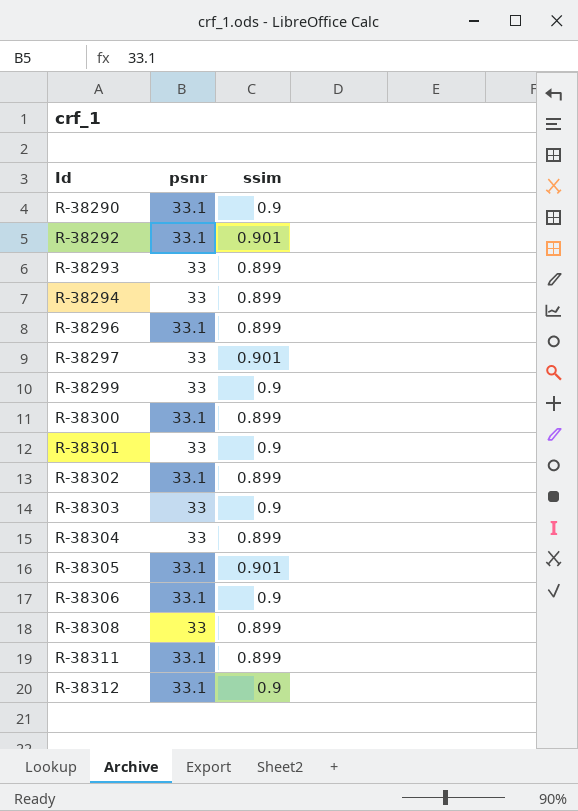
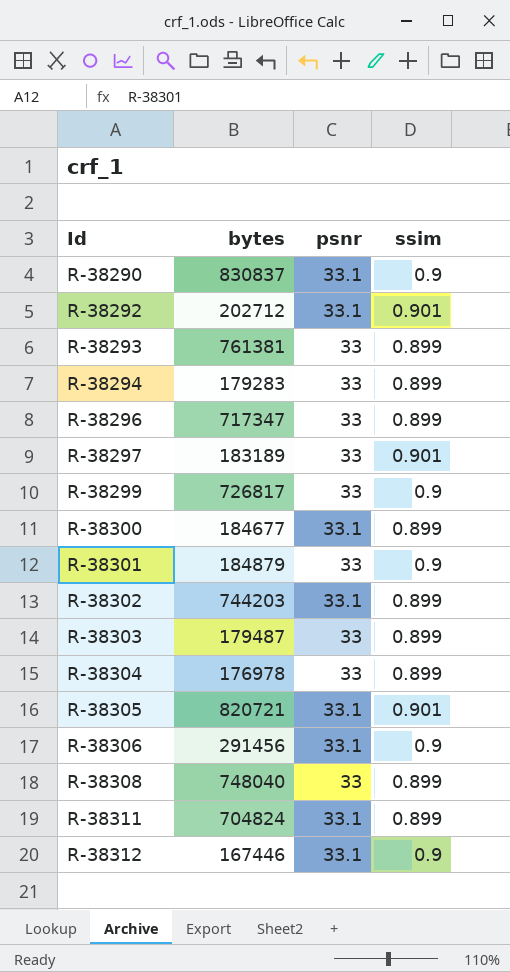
column bytes | position: none -> 2
R-38296 | psnr: 33.1 -> 33
R-38303 | ssim: 0.9 -> 0.899

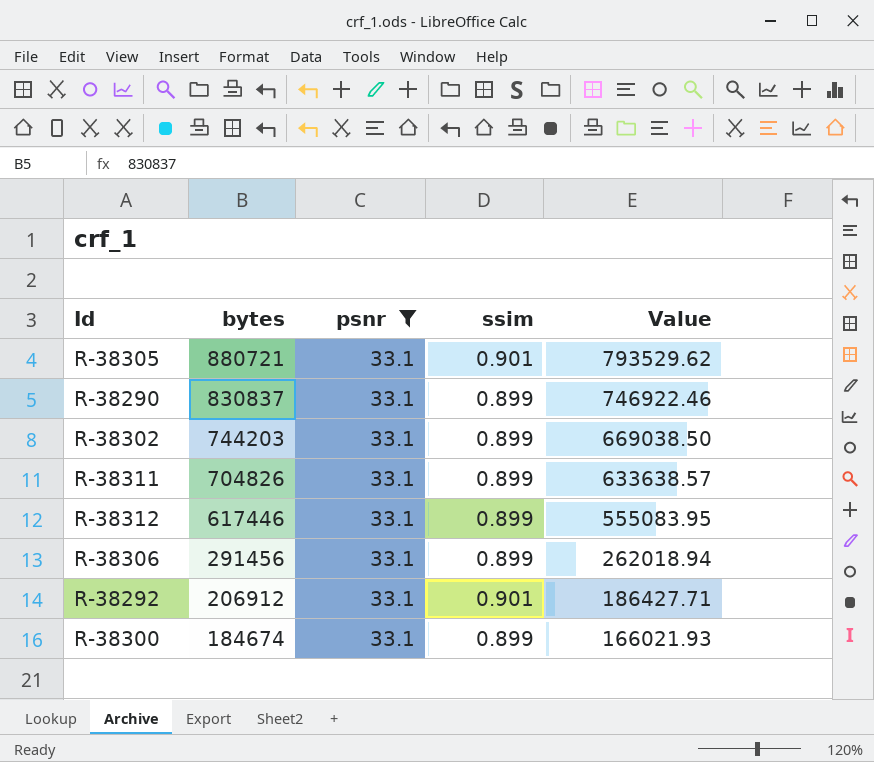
filter: none -> psnr = 33.1
row order: Id ascending -> bytes descending
column Value | formula: none -> [bytes] * [ssim]
R-38305 | bytes: 820721 -> 880721
R-38290 | ssim: 0.9 -> 0.899
R-38311 | bytes: 704824 -> 704826
R-38312 | bytes: 167446 -> 617446
R-38312 | ssim: 0.9 -> 0.899
R-38306 | ssim: 0.9 -> 0.899
R-38292 | bytes: 202712 -> 206912
R-38300 | bytes: 184677 -> 184674

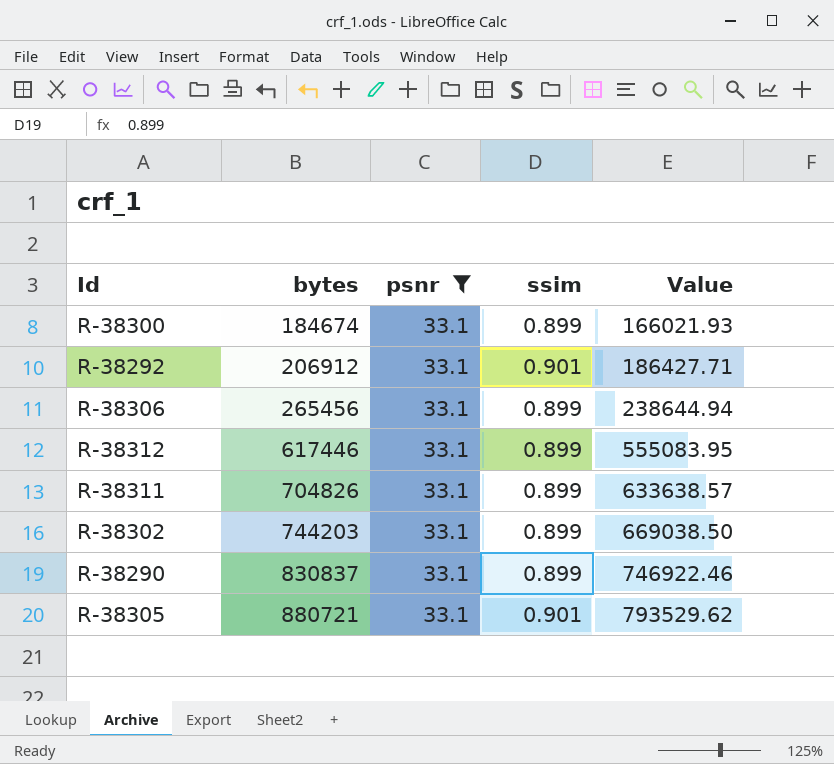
row order: bytes descending -> bytes ascending
R-38306 | bytes: 291456 -> 265456
R-38306 | Value: 262018.94 -> 238644.94

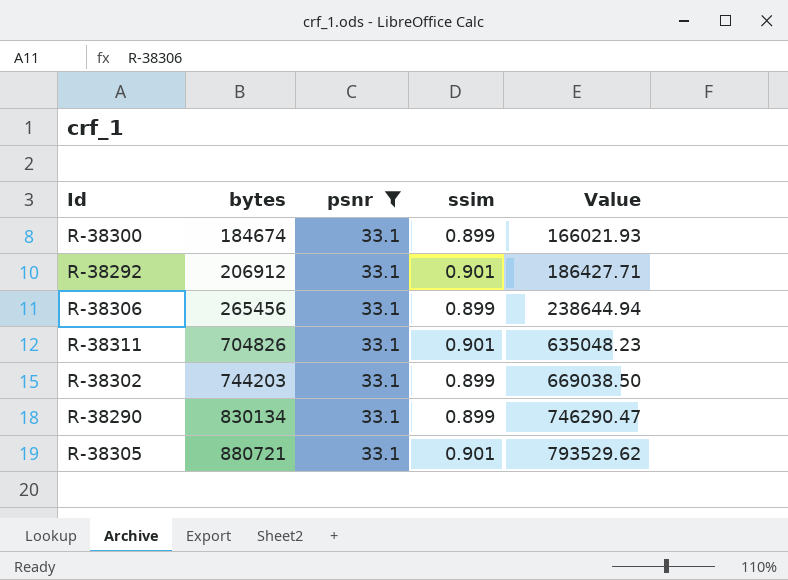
row R-38312: 617446 | 33.1 | 0.899 | 555083.95 -> none
R-38311 | ssim: 0.899 -> 0.901
R-38311 | Value: 633638.57 -> 635048.23
R-38290 | bytes: 830837 -> 830134
R-38290 | Value: 746922.46 -> 746290.47

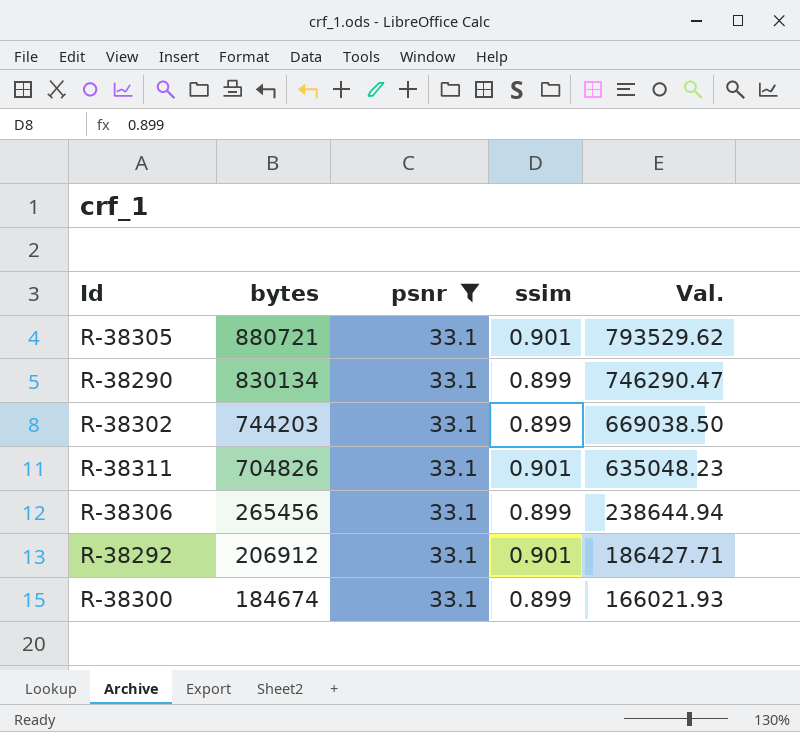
row order: bytes ascending -> bytes descending
column name: Value -> Val.

